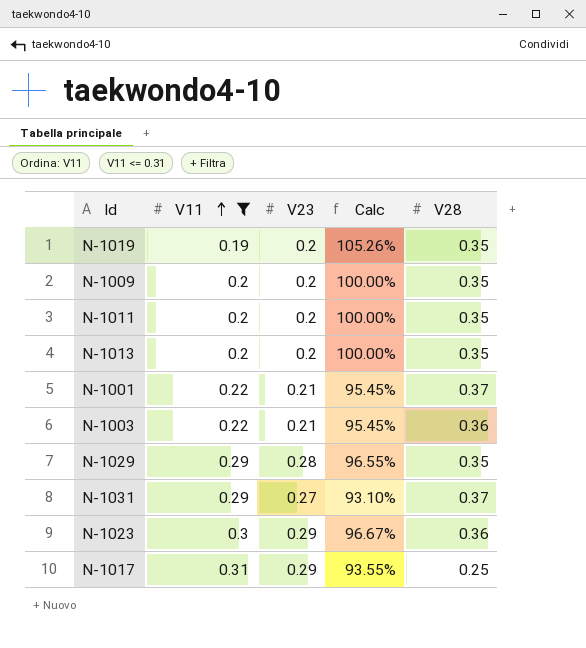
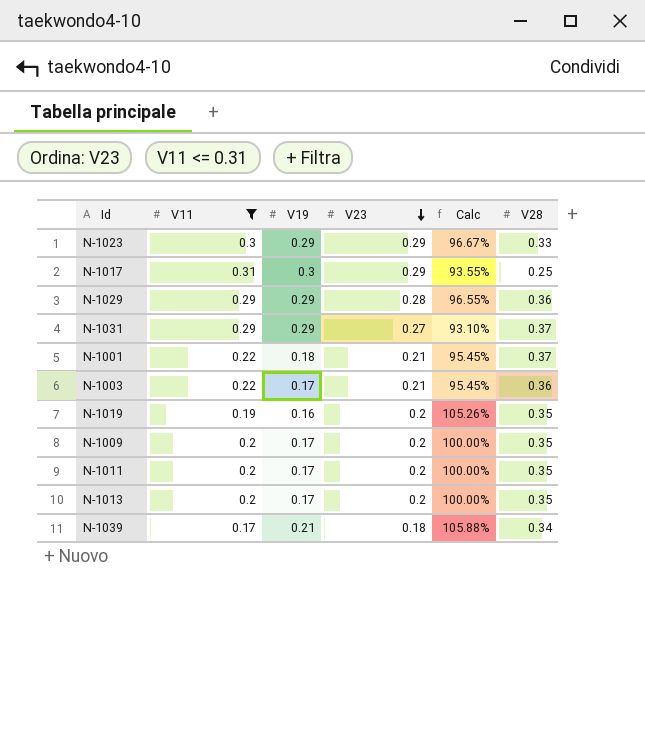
row order: V11 ascending -> V23 descending
column V19 | position: none -> 3
N-1023 | V28: 0.36 -> 0.33
N-1029 | V28: 0.35 -> 0.36
row N-1039: none -> 0.17 | 0.21 | 0.18 | 105.88% | 0.34

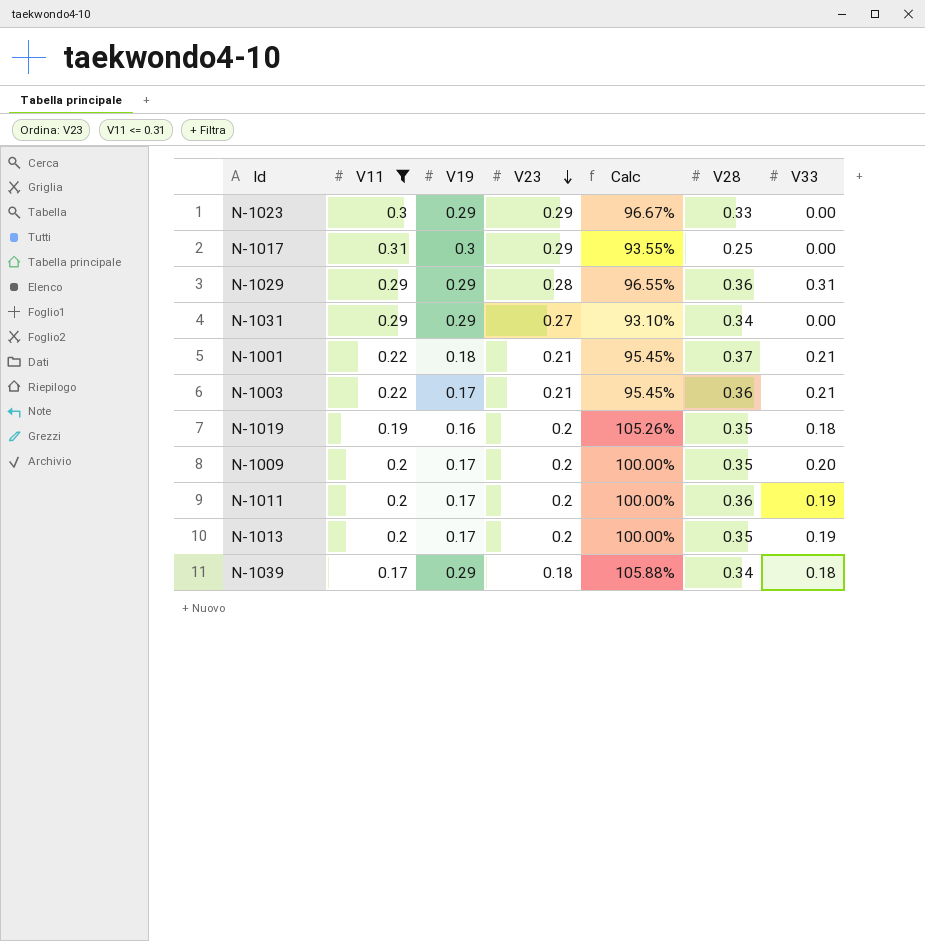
column V33 | position: none -> 7
N-1031 | V28: 0.37 -> 0.34
N-1011 | V28: 0.35 -> 0.36
N-1039 | V19: 0.21 -> 0.29

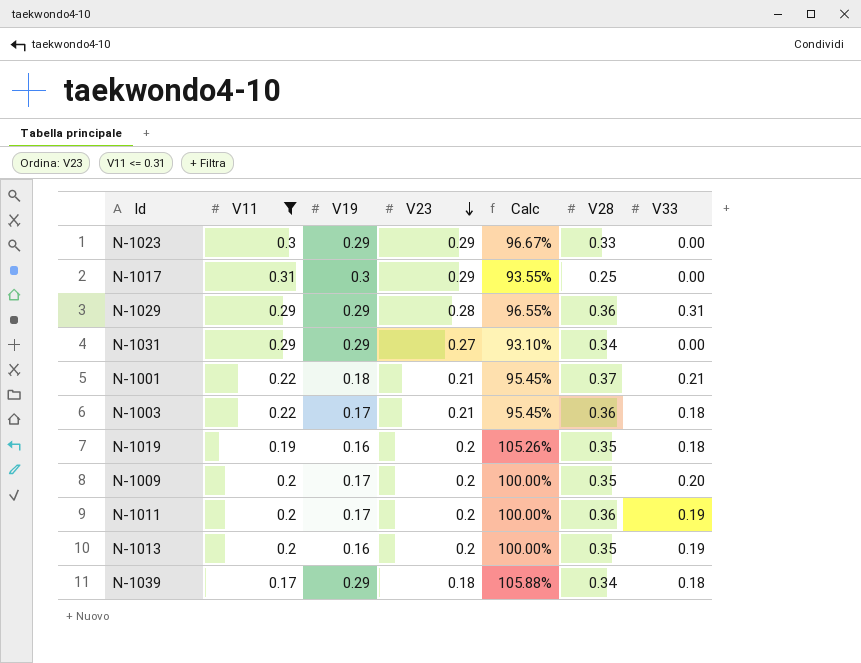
N-1003 | V33: 0.21 -> 0.18
N-1013 | V19: 0.17 -> 0.16

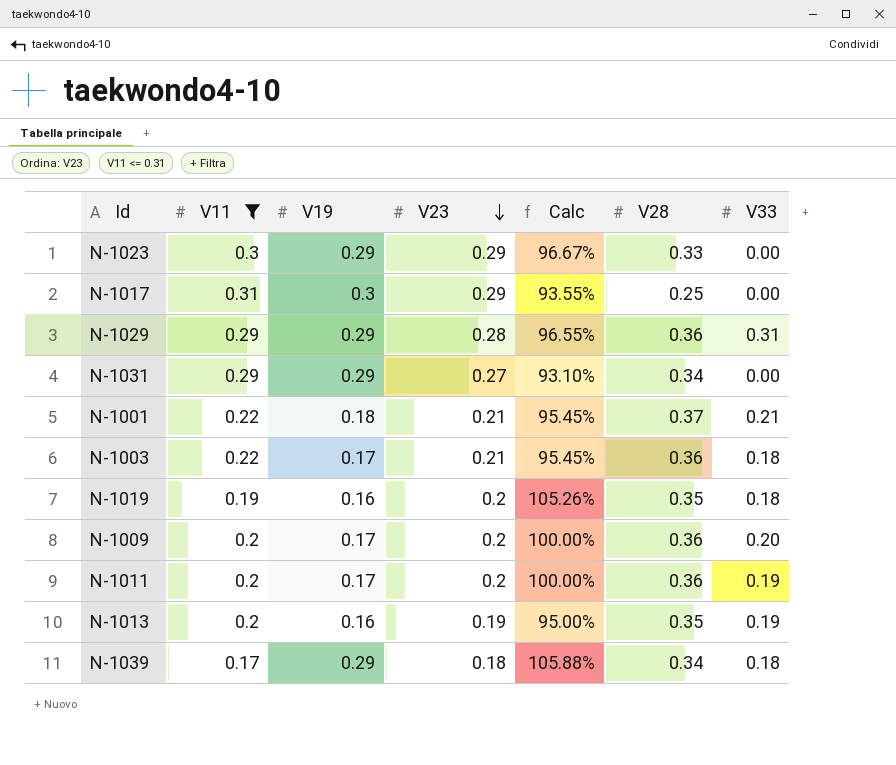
N-1009 | V28: 0.35 -> 0.36
N-1013 | V23: 0.2 -> 0.19
N-1013 | Calc: 100.00% -> 95.00%

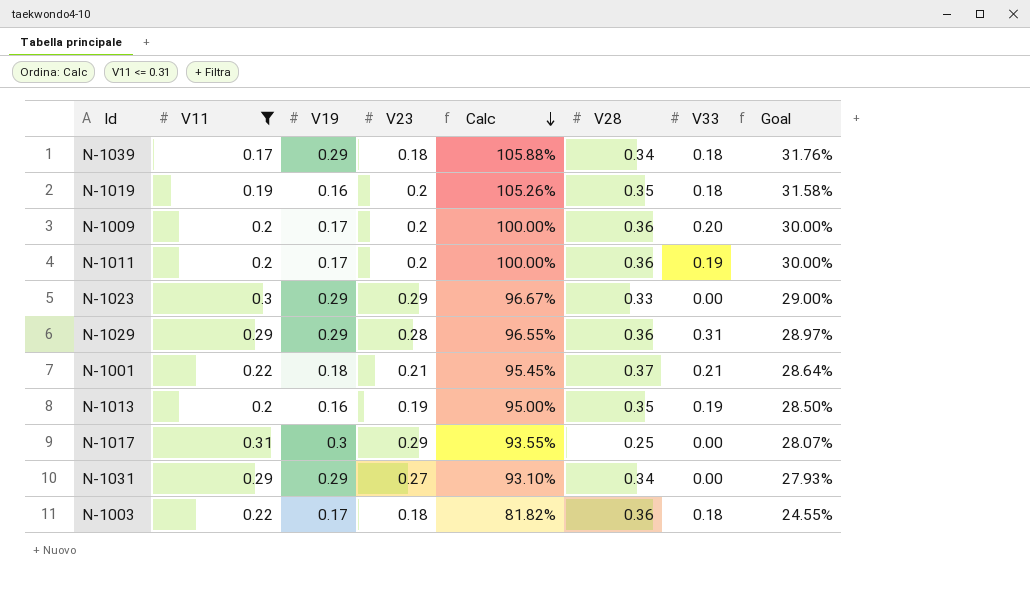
row order: V23 descending -> Calc descending
column Goal | formula: none -> [Calc] * 0.3
N-1003 | V23: 0.21 -> 0.18
N-1003 | Calc: 95.45% -> 81.82%

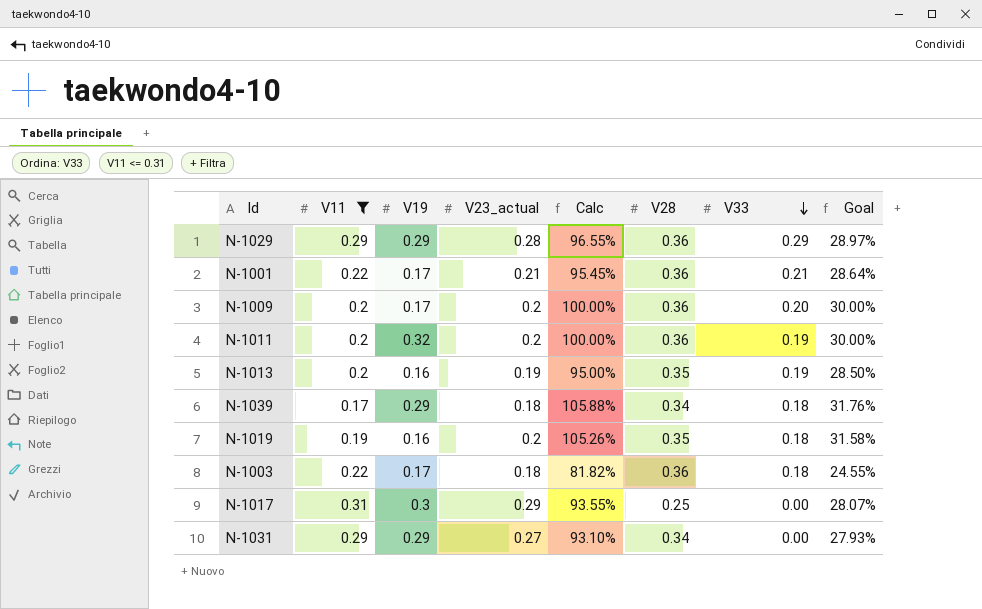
row order: Calc descending -> V33 descending
column name: V23 -> V23_actual
row N-1023: 0.3 | 0.29 | 0.29 | 96.67% | 0.33 | 0.00 | 29.00% -> none
N-1029 | V33: 0.31 -> 0.29
N-1001 | V19: 0.18 -> 0.17
N-1001 | V28: 0.37 -> 0.36
N-1011 | V19: 0.17 -> 0.32

